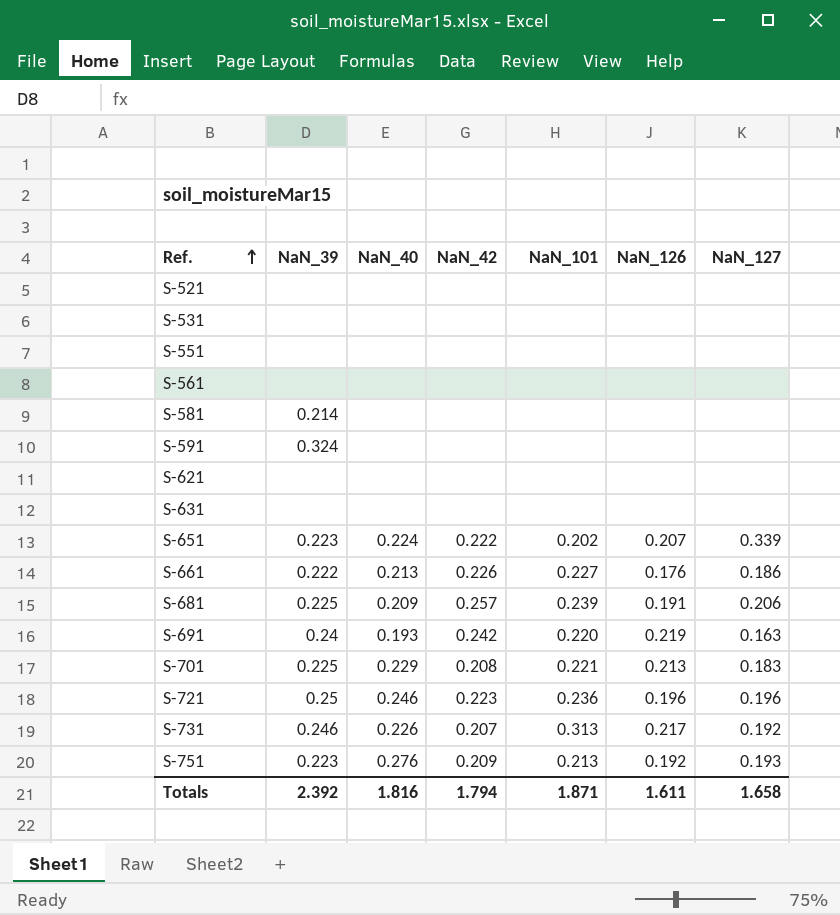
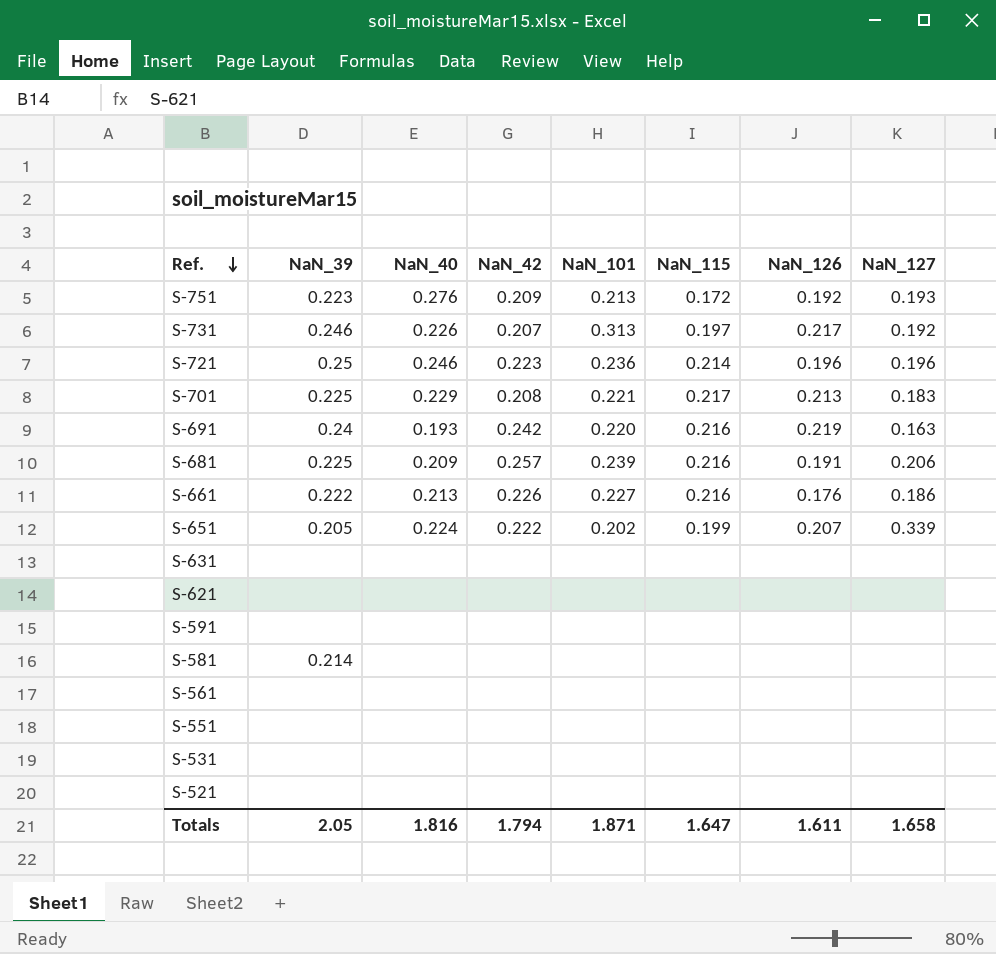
row order: Ref. ascending -> Ref. descending
column NaN_115 | position: none -> 6
S-651 | NaN_39: 0.223 -> 0.205
S-591 | NaN_39: 0.324 -> none
Totals | NaN_39: 2.392 -> 2.05

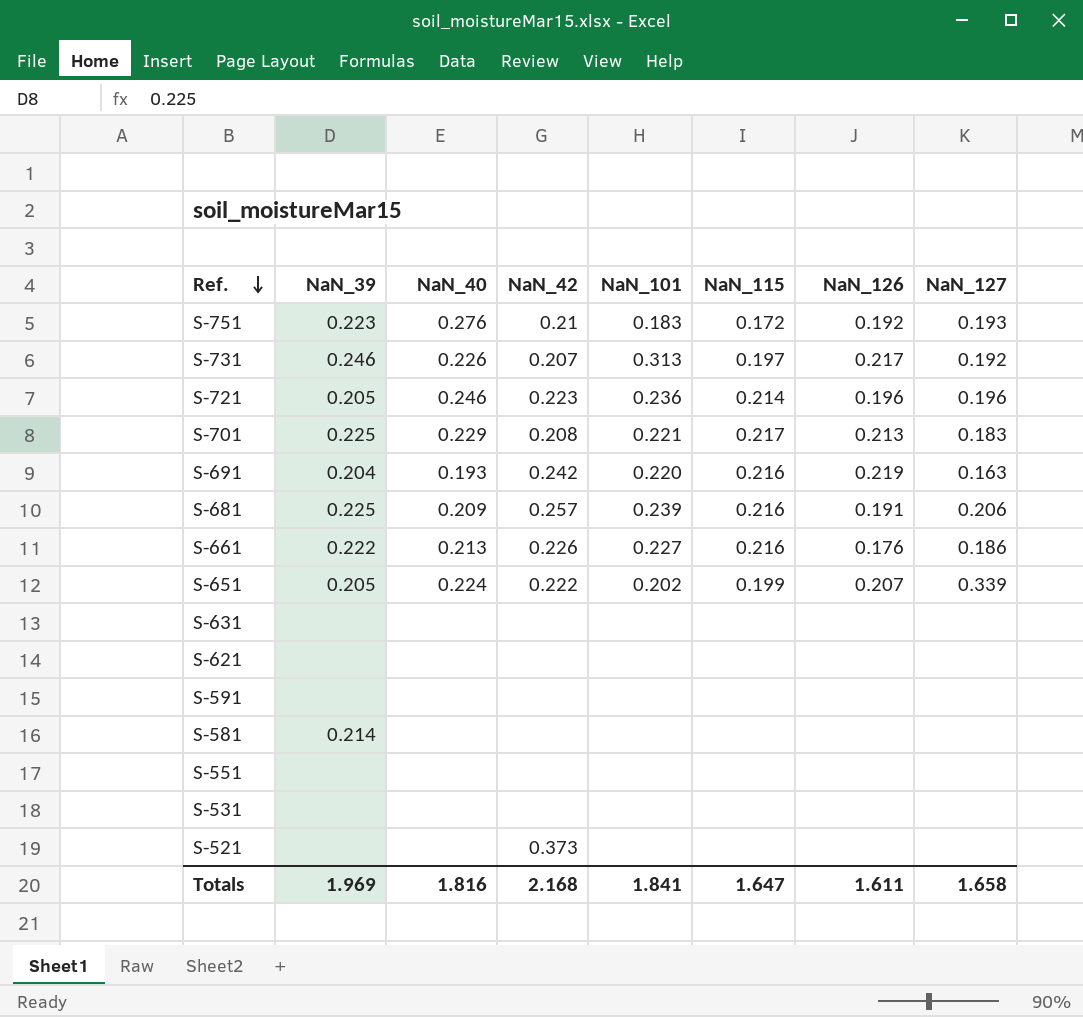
row S-561: none | none | none | none | none | none | none -> none
S-751 | NaN_42: 0.209 -> 0.21
S-751 | NaN_101: 0.213 -> 0.183
S-721 | NaN_39: 0.25 -> 0.205
S-691 | NaN_39: 0.24 -> 0.204
S-521 | NaN_42: none -> 0.373
Totals | NaN_39: 2.05 -> 1.969
Totals | NaN_42: 1.794 -> 2.168
Totals | NaN_101: 1.871 -> 1.841

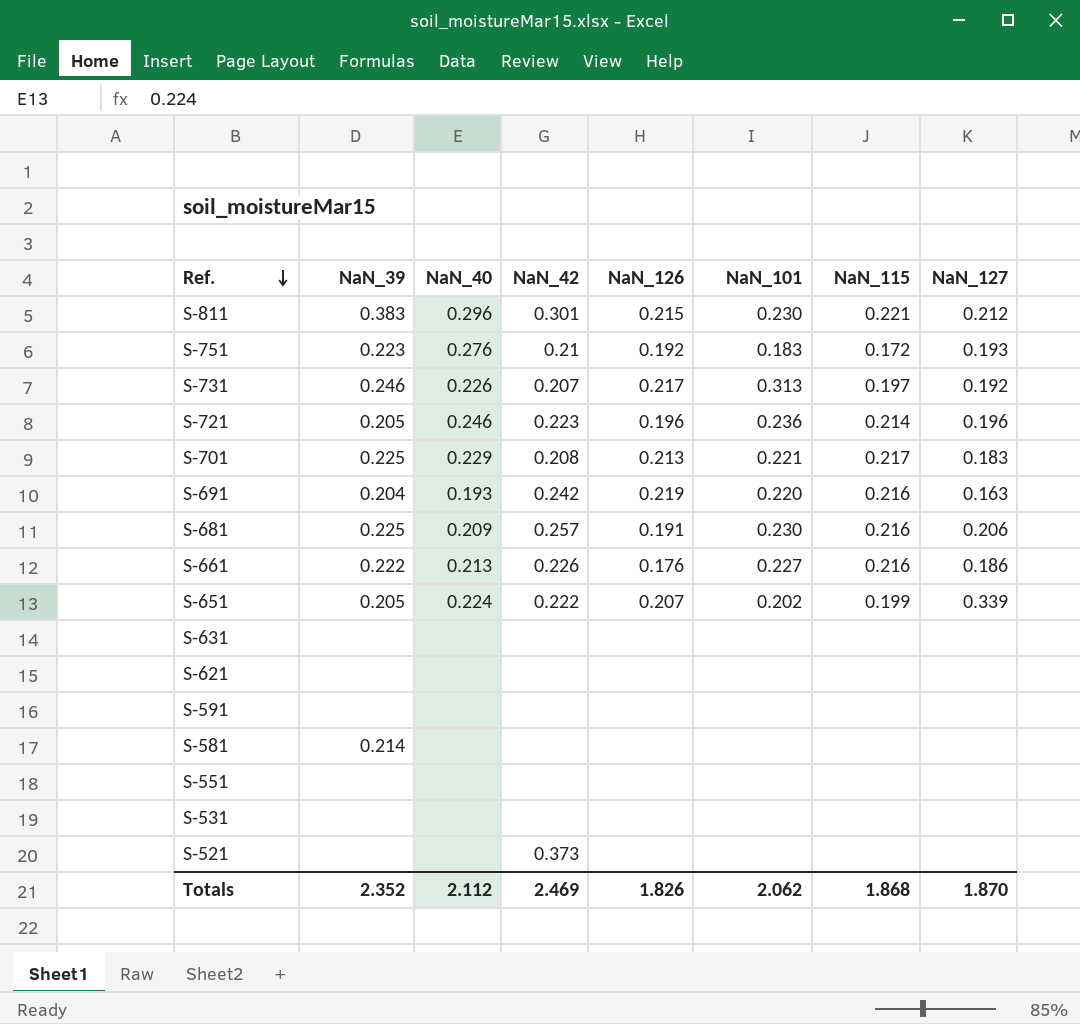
column NaN_126 | position: 7 -> 5
row S-811: none -> 0.383 | 0.296 | 0.301 | 0.215 | 0.230 | 0.221 | 0.212
S-681 | NaN_101: 0.239 -> 0.230
Totals | NaN_39: 1.969 -> 2.352
Totals | NaN_40: 1.816 -> 2.112
Totals | NaN_42: 2.168 -> 2.469
Totals | NaN_126: 1.611 -> 1.826
Totals | NaN_101: 1.841 -> 2.062
Totals | NaN_115: 1.647 -> 1.868
Totals | NaN_127: 1.658 -> 1.870

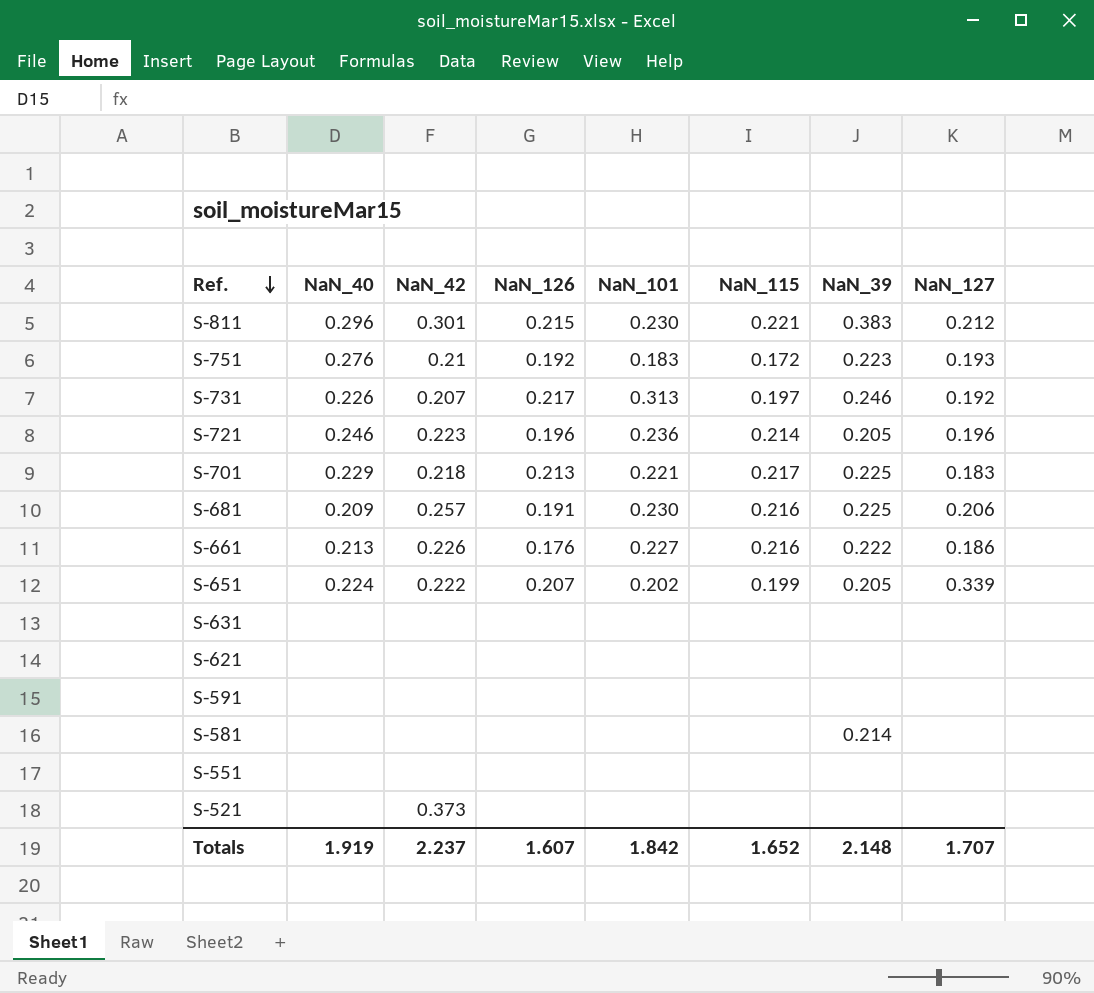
column NaN_39 | position: 2 -> 7
row S-691: 0.204 | 0.193 | 0.242 | 0.219 | 0.220 | 0.216 | 0.163 -> none
row S-531: none | none | none | none | none | none | none -> none
S-701 | NaN_42: 0.208 -> 0.218
Totals | NaN_40: 2.112 -> 1.919
Totals | NaN_42: 2.469 -> 2.237
Totals | NaN_126: 1.826 -> 1.607
Totals | NaN_101: 2.062 -> 1.842
Totals | NaN_115: 1.868 -> 1.652
Totals | NaN_39: 2.352 -> 2.148
Totals | NaN_127: 1.870 -> 1.707

